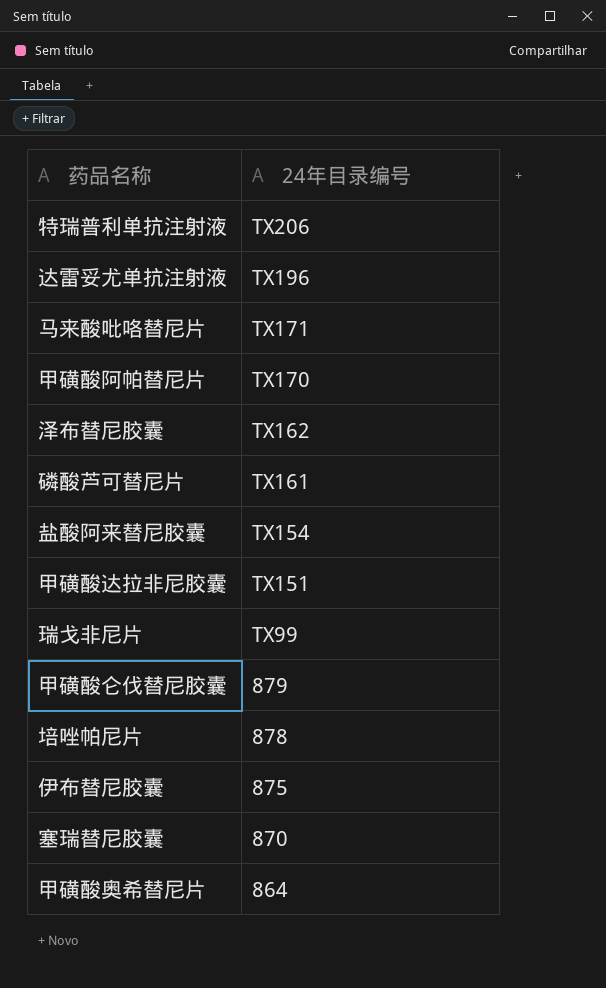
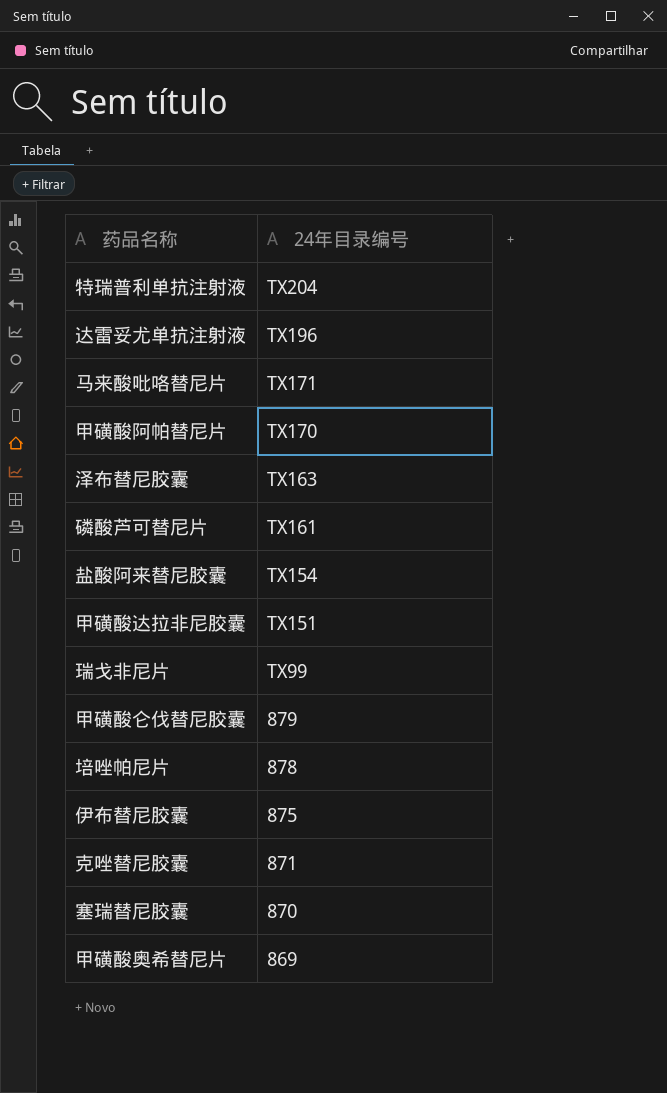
特瑞普利单抗注射液 | 24年目录编号: TX206 -> TX204
泽布替尼胶囊 | 24年目录编号: TX162 -> TX163
row 克唑替尼胶囊: none -> 871
甲磺酸奥希替尼片 | 24年目录编号: 864 -> 869

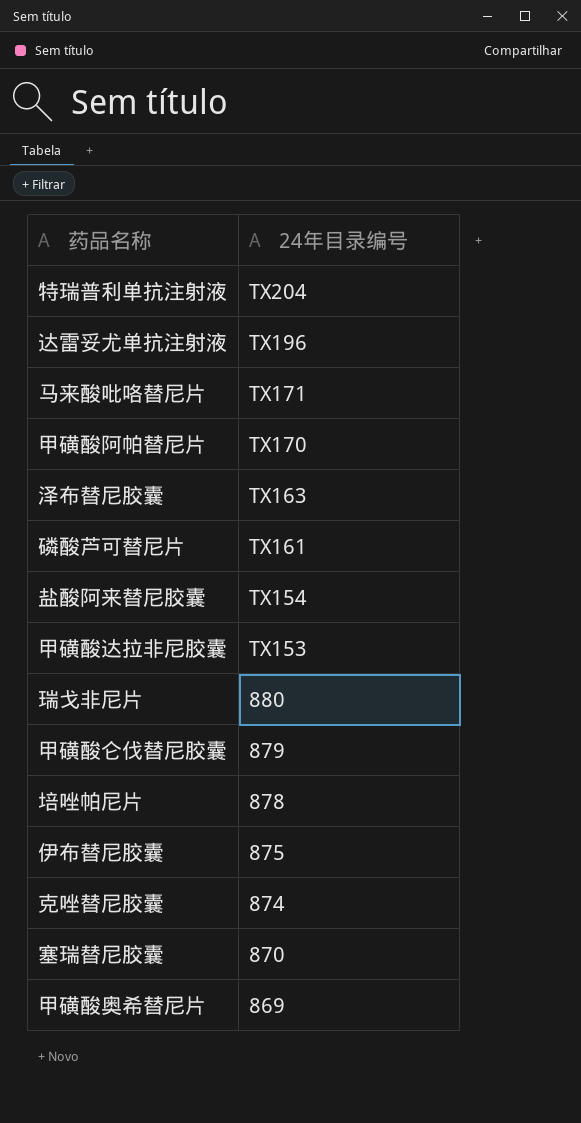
甲磺酸达拉非尼胶囊 | 24年目录编号: TX151 -> TX153
瑞戈非尼片 | 24年目录编号: TX99 -> 880
克唑替尼胶囊 | 24年目录编号: 871 -> 874

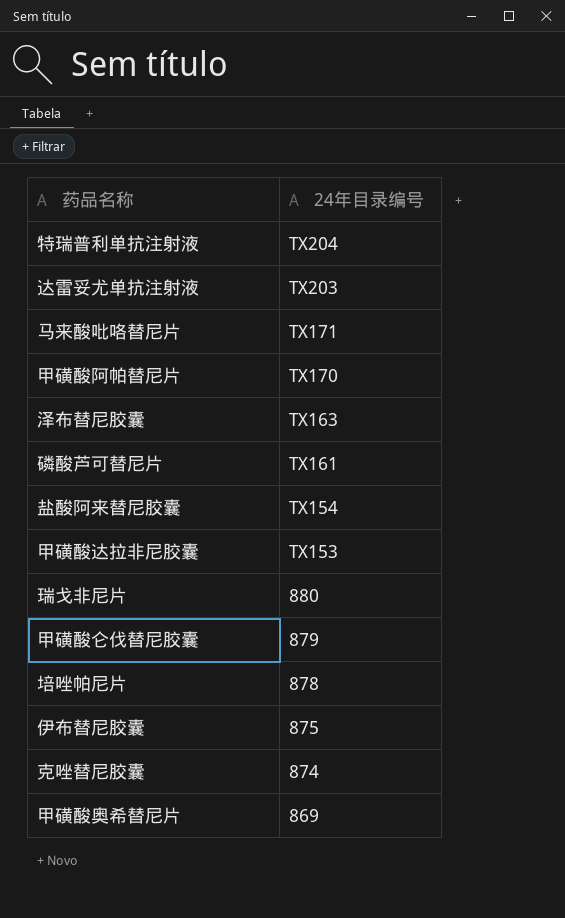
row 塞瑞替尼胶囊: 870 -> none
达雷妥尤单抗注射液 | 24年目录编号: TX196 -> TX203

